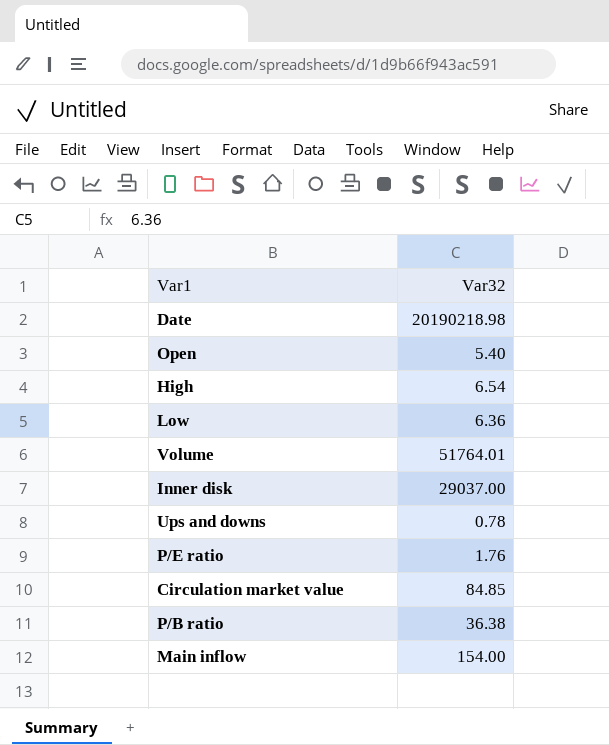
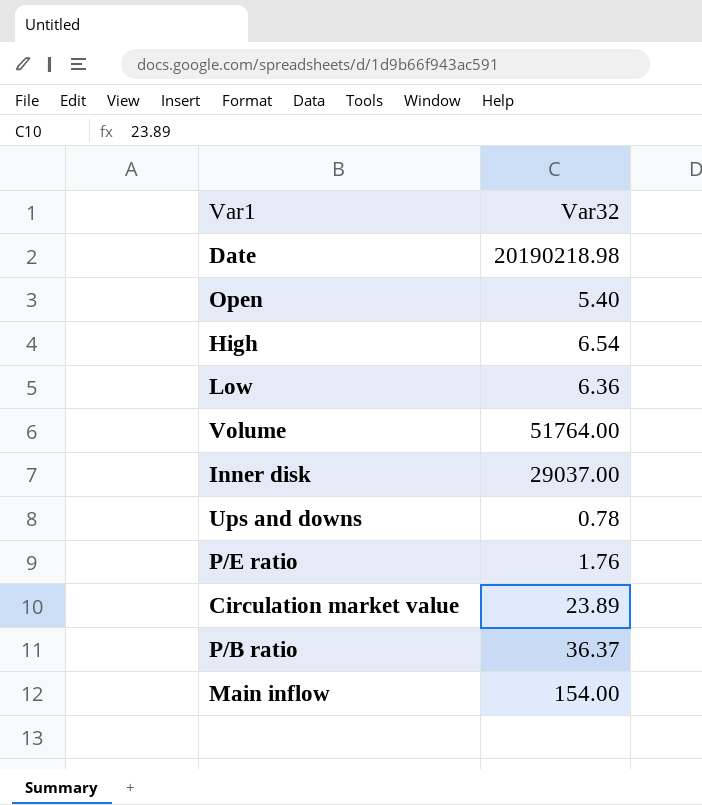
Volume | Var32: 51764.01 -> 51764.00
Circulation market value | Var32: 84.85 -> 23.89
P/B ratio | Var32: 36.38 -> 36.37

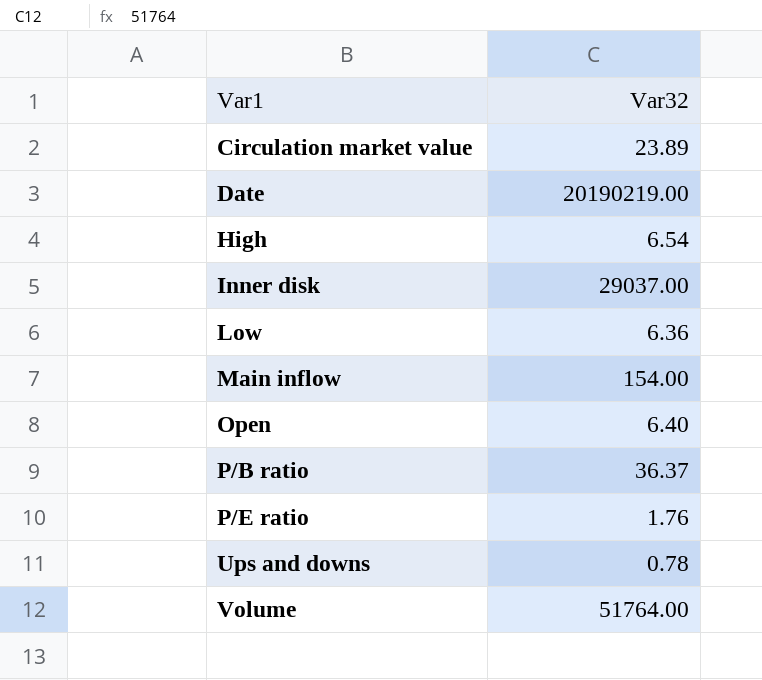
row order: none -> Var1 ascending
Date | Var32: 20190218.98 -> 20190219.00
Open | Var32: 5.40 -> 6.40

